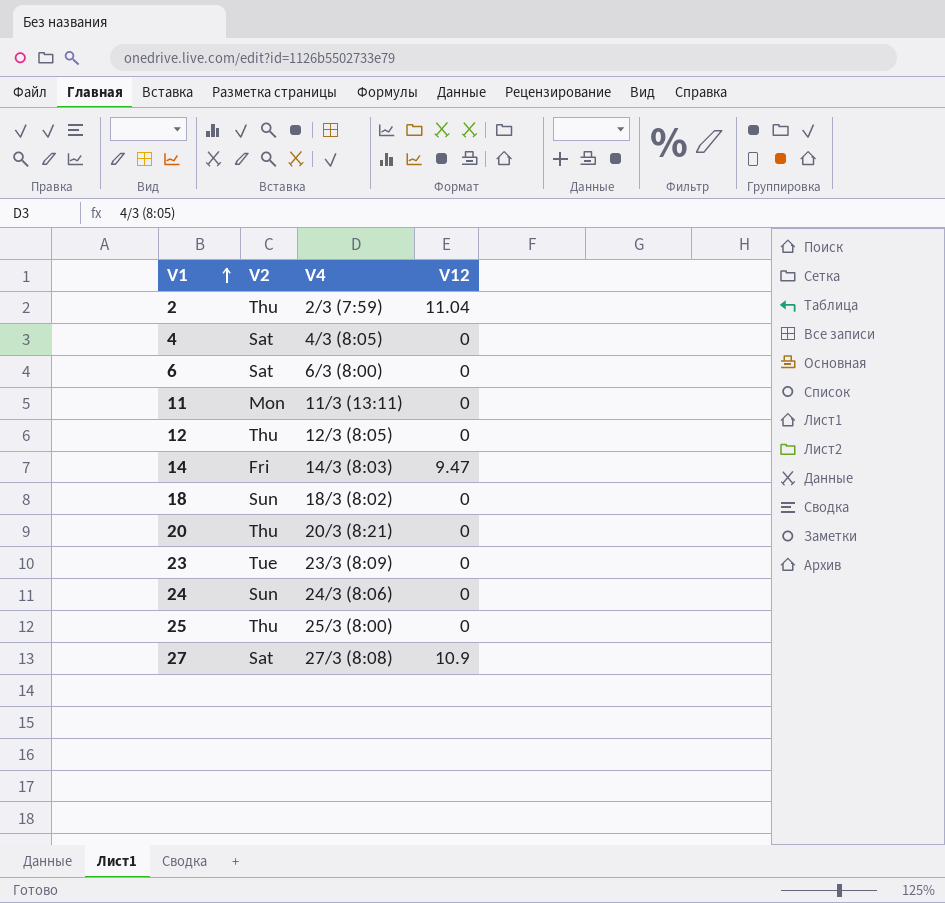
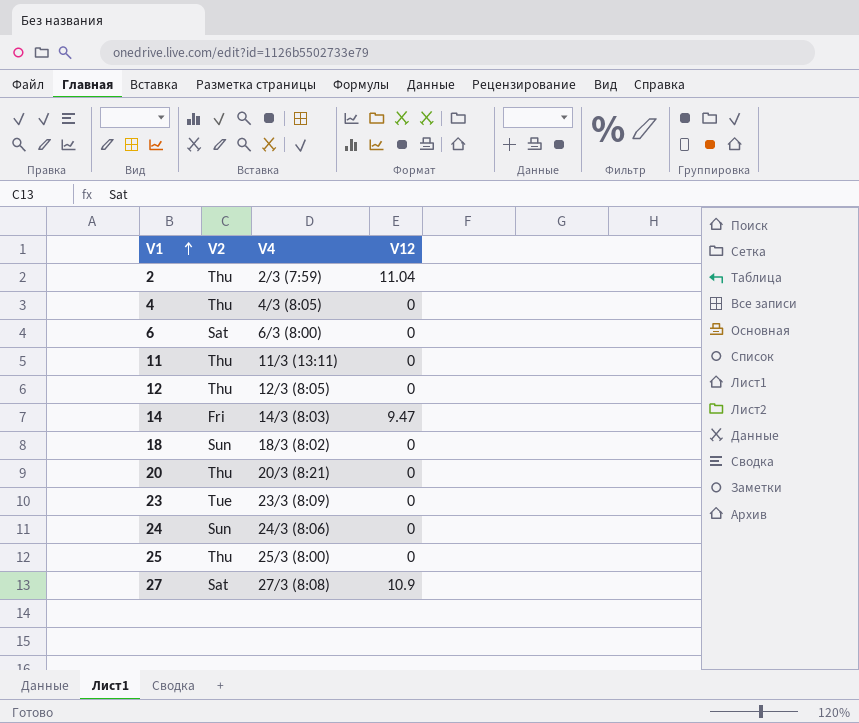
4 | V2: Sat -> Thu
11 | V2: Mon -> Thu

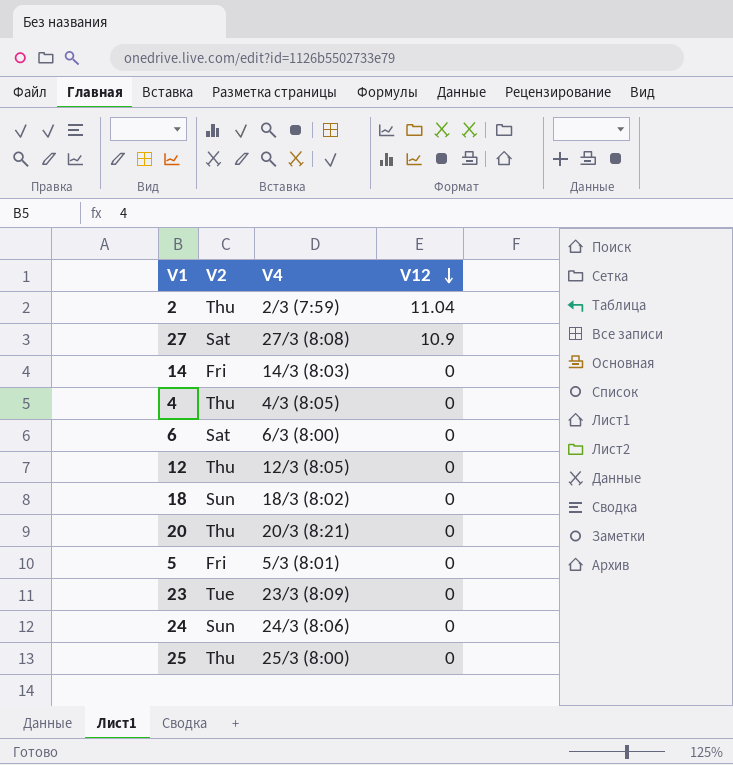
row order: V1 ascending -> V12 descending
row 11: Thu | 11/3 (13:11) | 0 -> none
14 | V12: 9.47 -> 0
row 5: none -> Fri | 5/3 (8:01) | 0

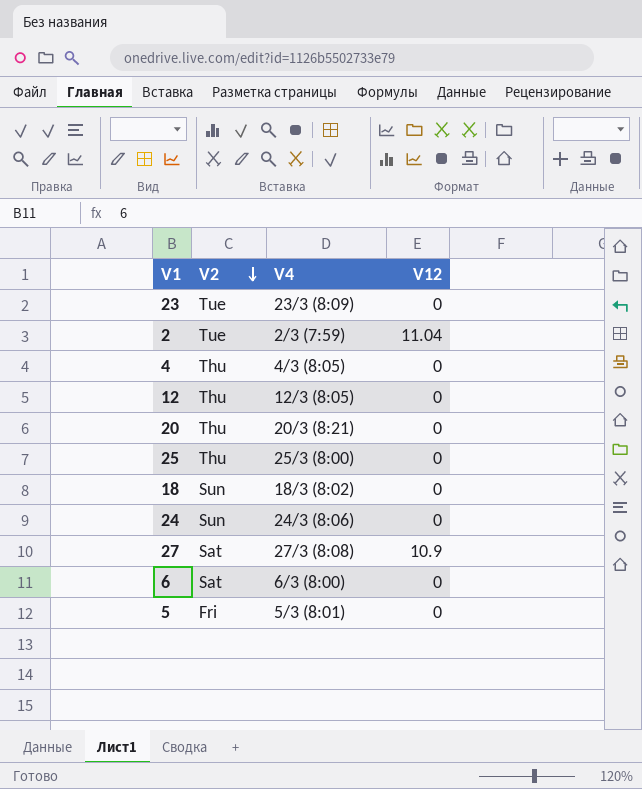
row order: V12 descending -> V2 descending
row 14: Fri | 14/3 (8:03) | 0 -> none
2 | V2: Thu -> Tue

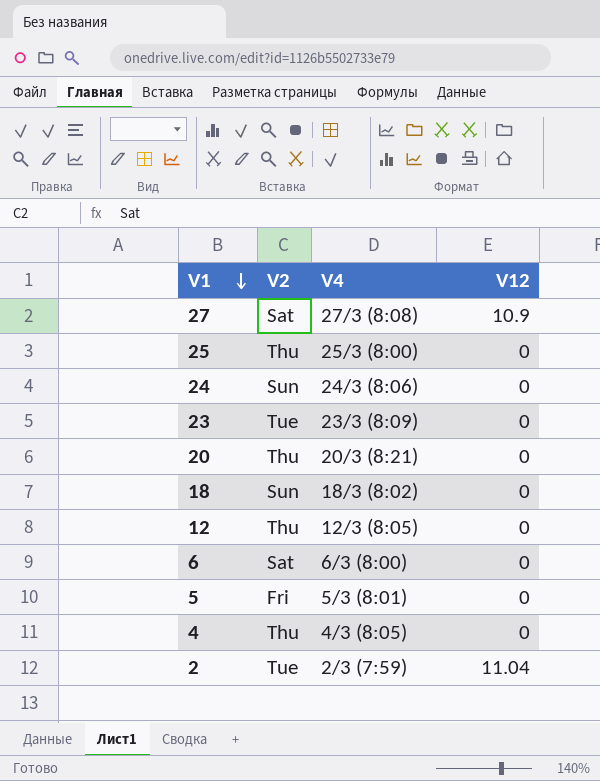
row order: V2 descending -> V1 descending

